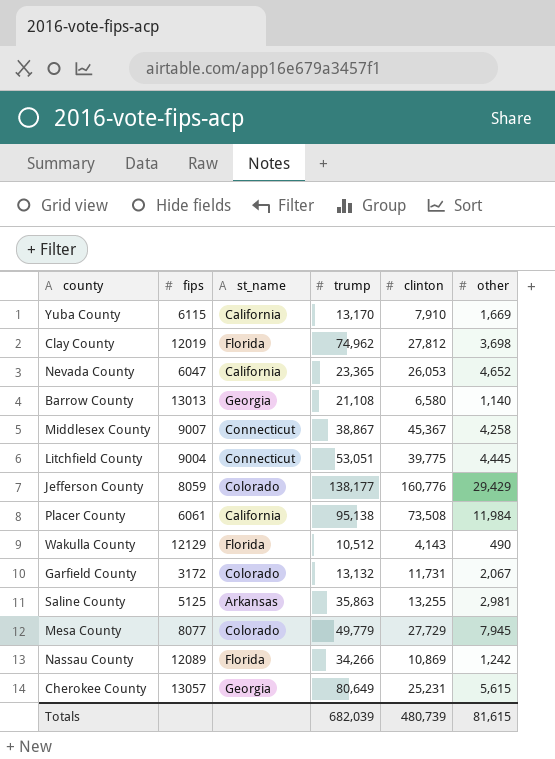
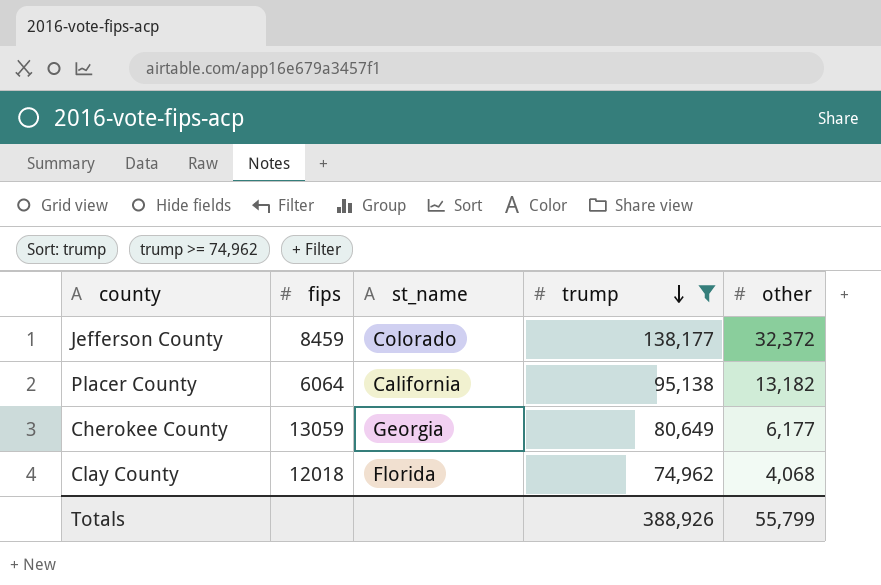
filter: none -> trump >= 74,962
row order: none -> trump descending
column clinton | position: 5 -> none
Jefferson County | fips: 8059 -> 8459
Jefferson County | other: 29,429 -> 32,372
Placer County | fips: 6061 -> 6064
Placer County | other: 11,984 -> 13,182
Cherokee County | fips: 13057 -> 13059
Cherokee County | other: 5,615 -> 6,177
Clay County | fips: 12019 -> 12018
Clay County | other: 3,698 -> 4,068
Totals | trump: 682,039 -> 388,926
Totals | other: 81,615 -> 55,799

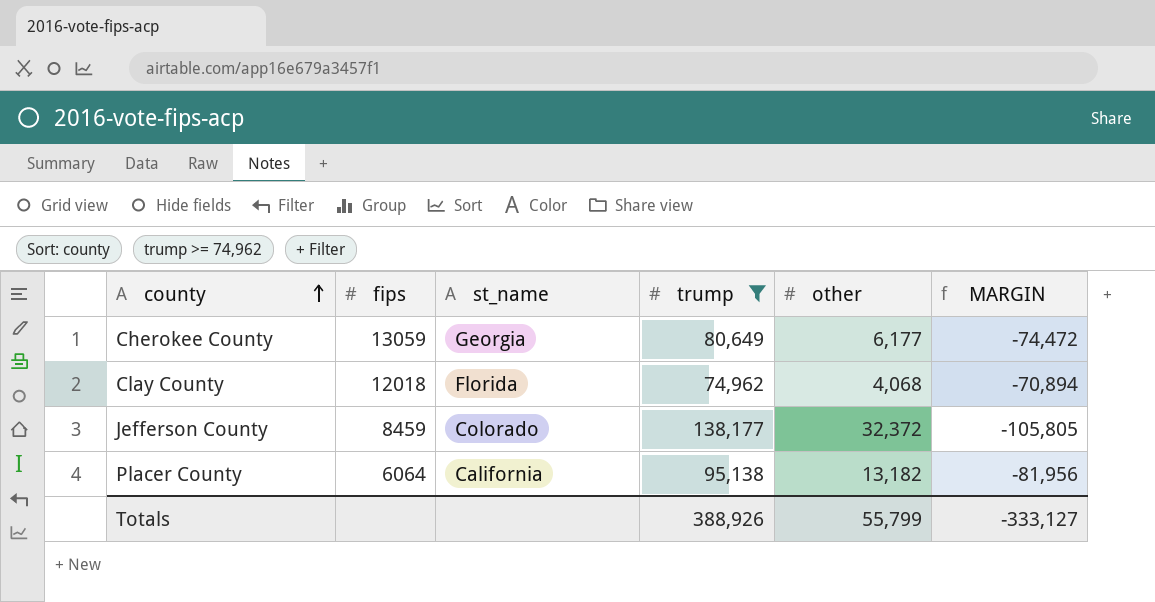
row order: trump descending -> county ascending
column MARGIN | formula: none -> [other] - [trump]

